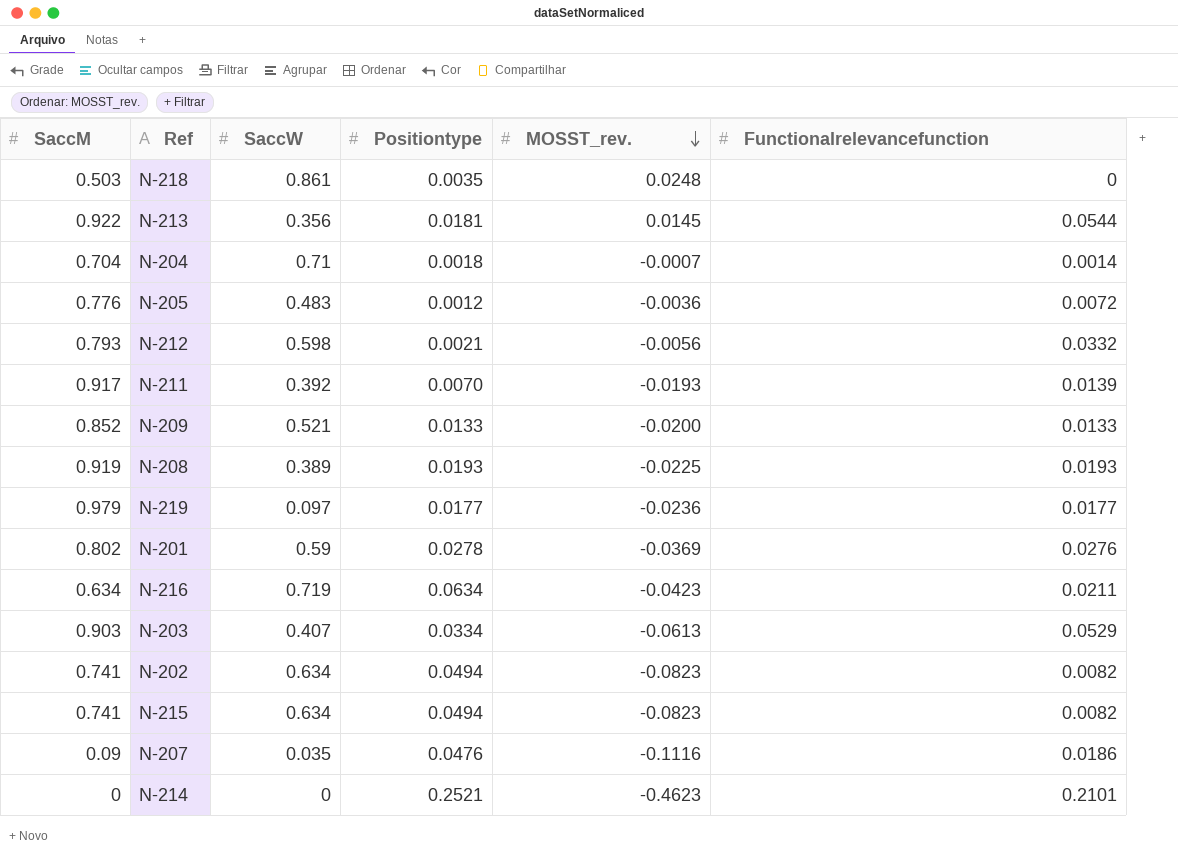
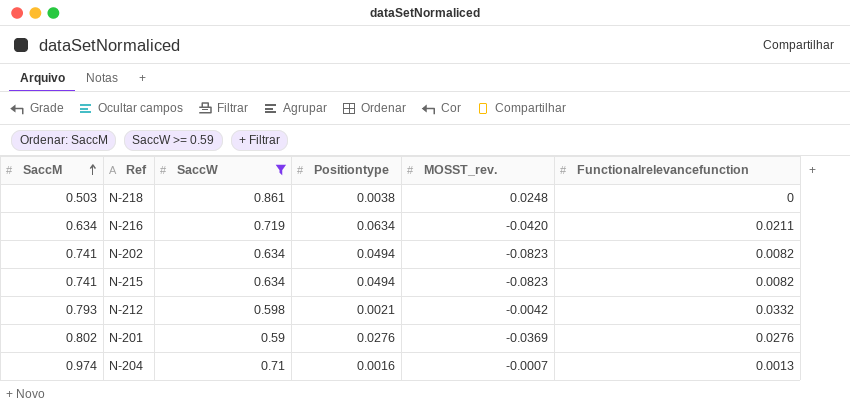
filter: none -> SaccW >= 0.59
row order: MOSST_rev. descending -> SaccM ascending
N-218 | Positiontype: 0.0035 -> 0.0038
N-216 | MOSST_rev.: -0.0423 -> -0.0420
N-212 | MOSST_rev.: -0.0056 -> -0.0042
N-201 | Positiontype: 0.0278 -> 0.0276
N-204 | SaccM: 0.704 -> 0.974
N-204 | Positiontype: 0.0018 -> 0.0016
N-204 | Functionalrelevancefunction: 0.0014 -> 0.0013

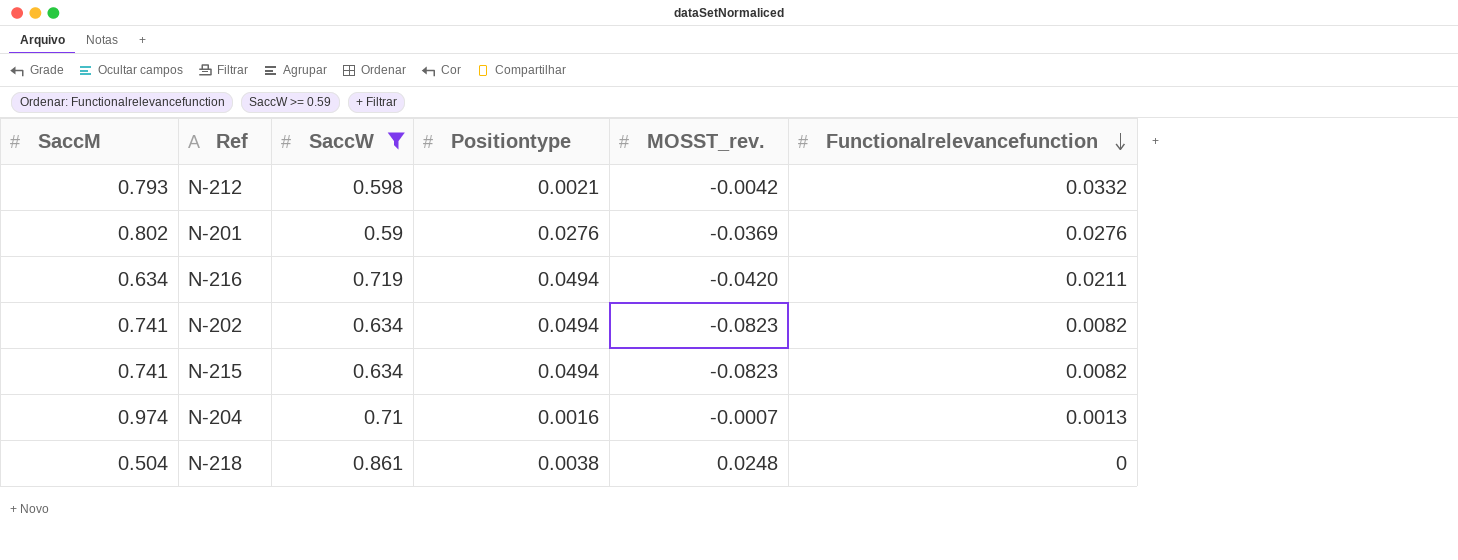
row order: SaccM ascending -> Functionalrelevancefunction descending
N-216 | Positiontype: 0.0634 -> 0.0494
N-218 | SaccM: 0.503 -> 0.504

